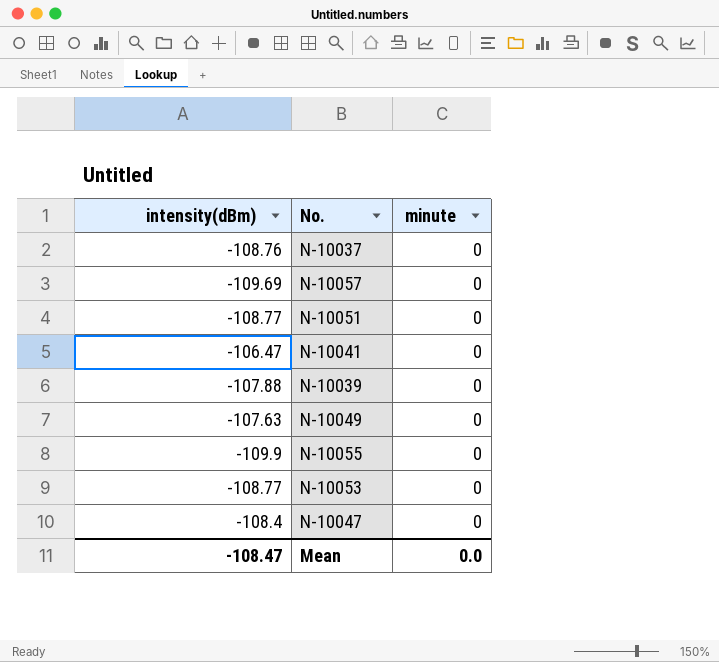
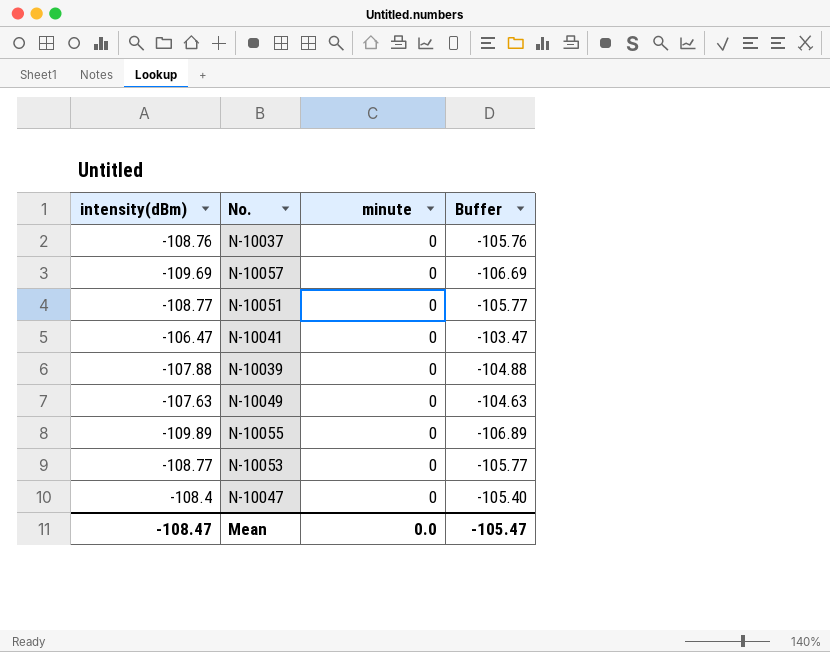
column Buffer | formula: none -> [intensity(dBm)] + 3
N-10055 | intensity(dBm): -109.9 -> -109.89

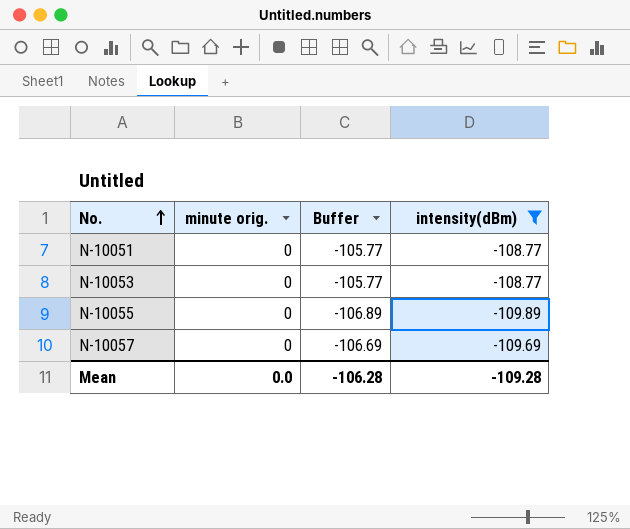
filter: none -> intensity(dBm) <= -108.77
row order: none -> No. ascending
column name: minute -> minute orig.
column intensity(dBm) | position: 1 -> 4
Mean | Buffer: -105.47 -> -106.28
Mean | intensity(dBm): -108.47 -> -109.28

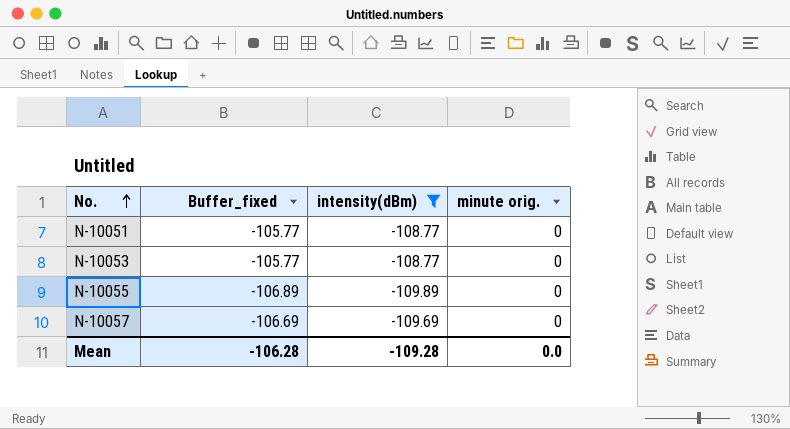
column name: Buffer -> Buffer_fixed
column minute orig. | position: 2 -> 4

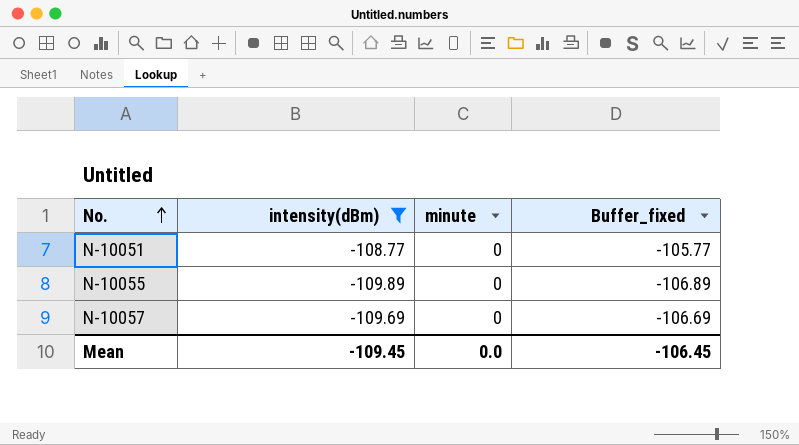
column name: minute orig. -> minute
column Buffer_fixed | position: 2 -> 4
row N-10053: -105.77 | -108.77 | 0 -> none
Mean | intensity(dBm): -109.28 -> -109.45
Mean | Buffer_fixed: -106.28 -> -106.45

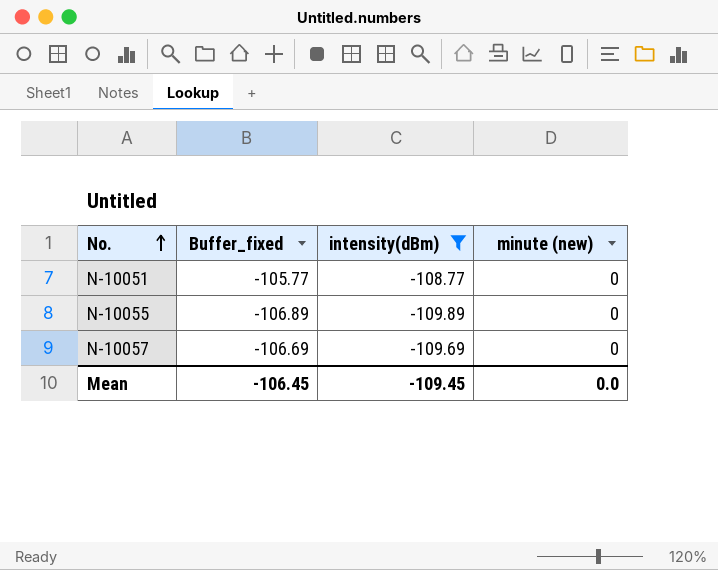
column Buffer_fixed | position: 4 -> 2
column name: minute -> minute (new)

